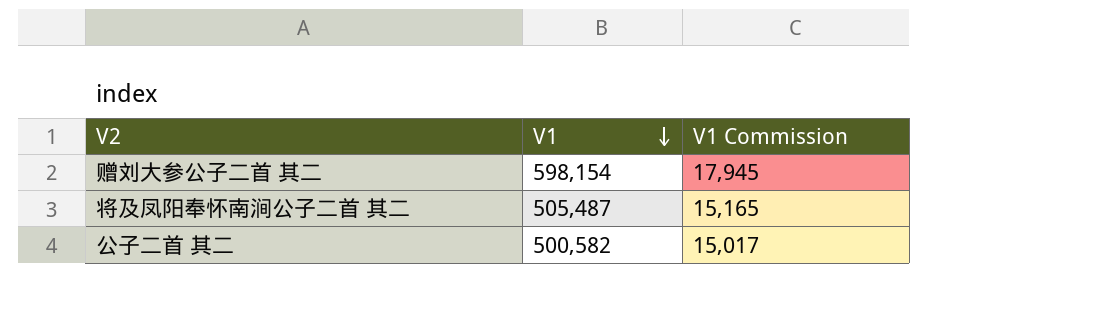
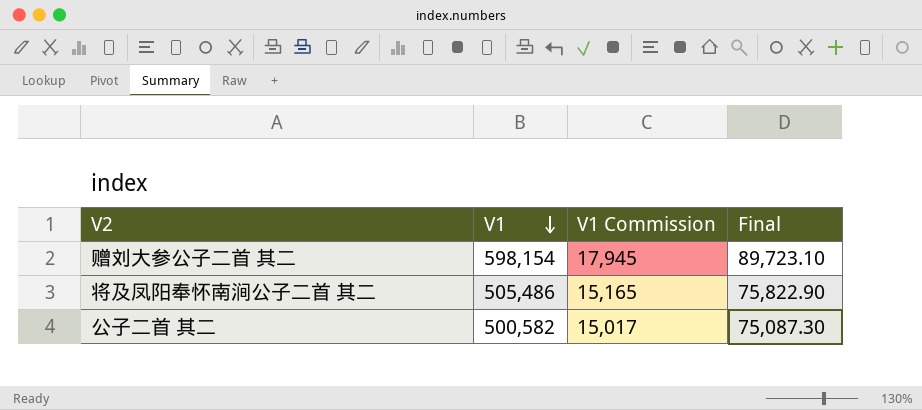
column Final | formula: none -> [V1] * 0.15
将及凤阳奉怀南涧公子二首 其二 | V1: 505,487 -> 505,486

